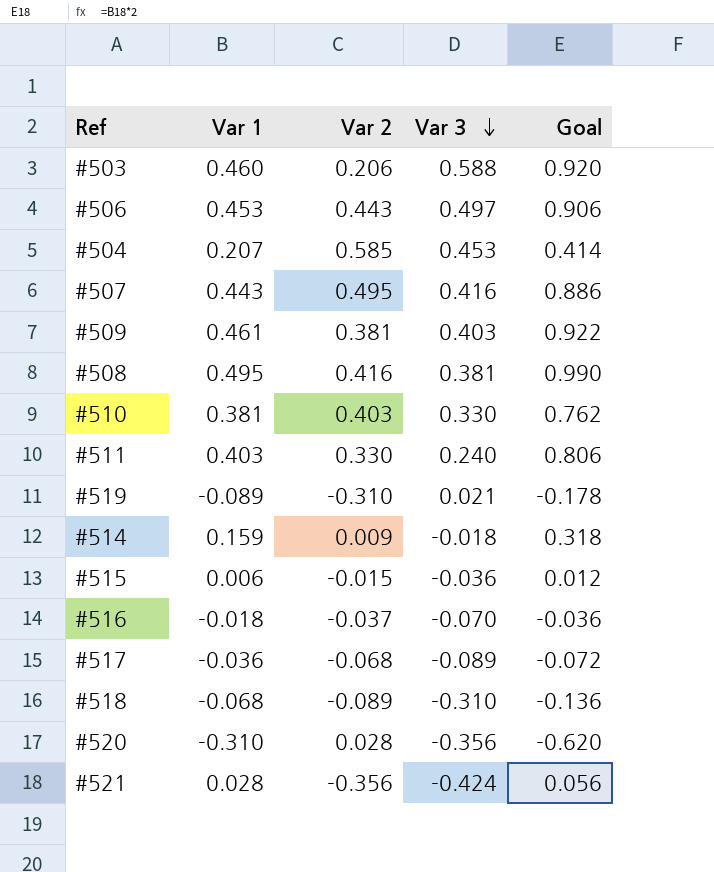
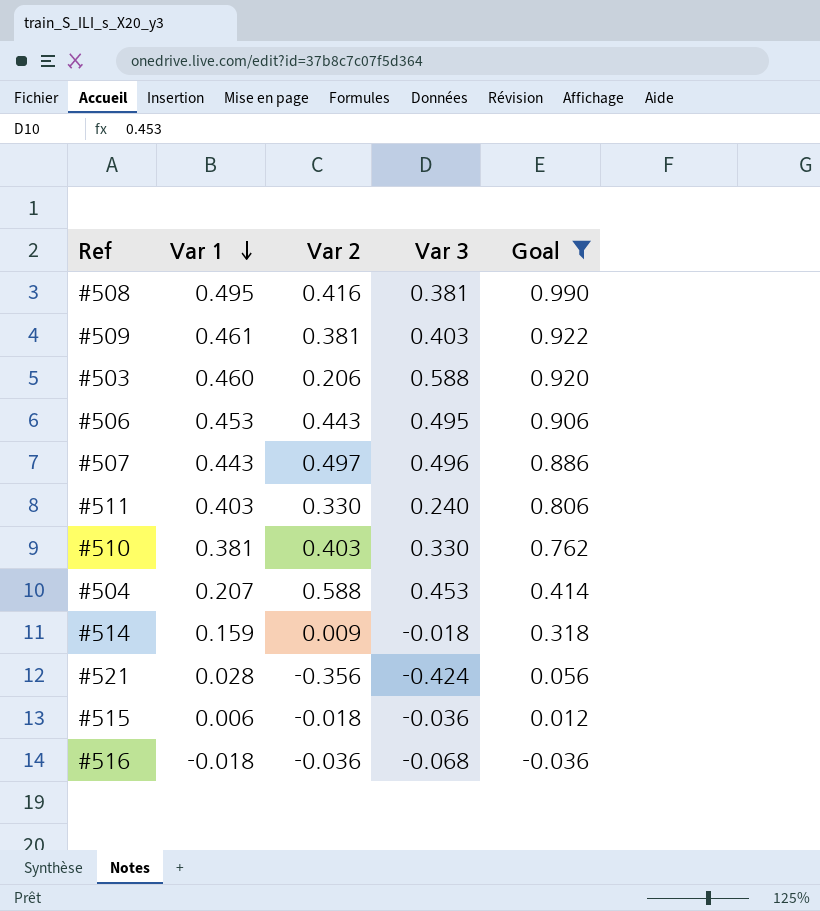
filter: none -> Goal >= -0.036
row order: Var 3 descending -> Var 1 descending
#506 | Var 3: 0.497 -> 0.495
#507 | Var 2: 0.495 -> 0.497
#507 | Var 3: 0.416 -> 0.496
#504 | Var 2: 0.585 -> 0.588
#515 | Var 2: -0.015 -> -0.018
#516 | Var 2: -0.037 -> -0.036
#516 | Var 3: -0.070 -> -0.068

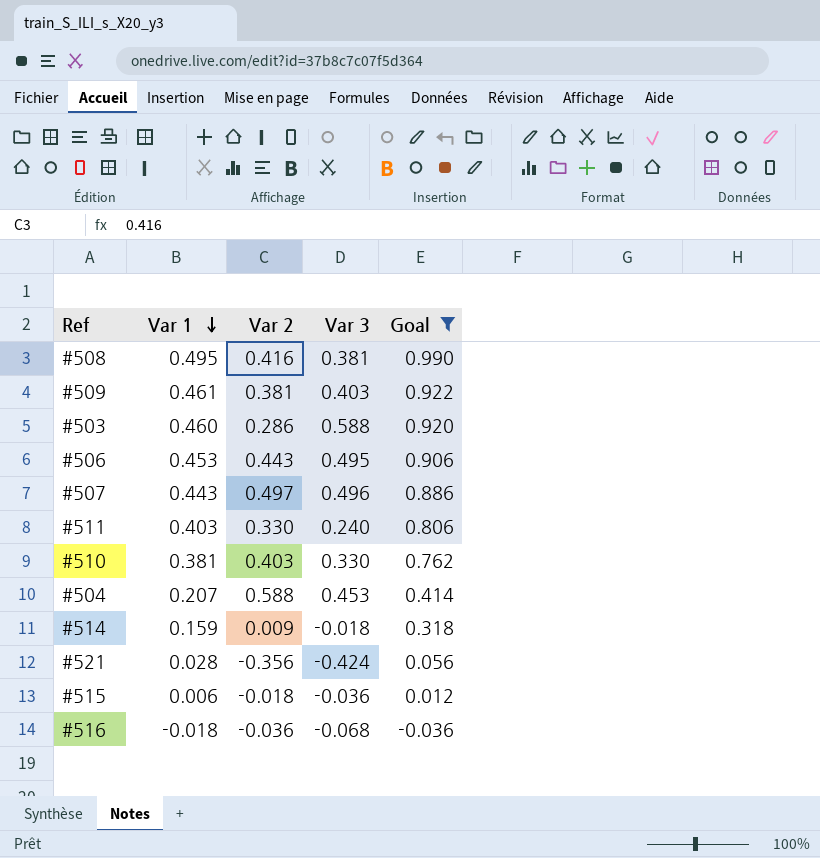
#503 | Var 2: 0.206 -> 0.286

